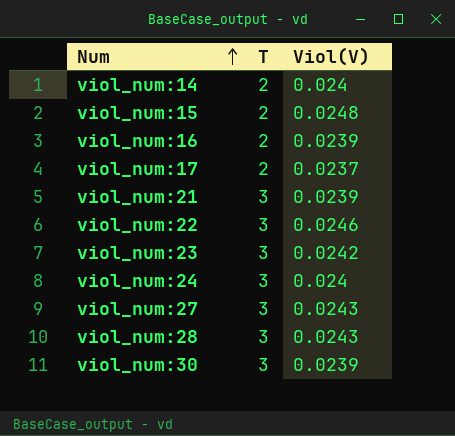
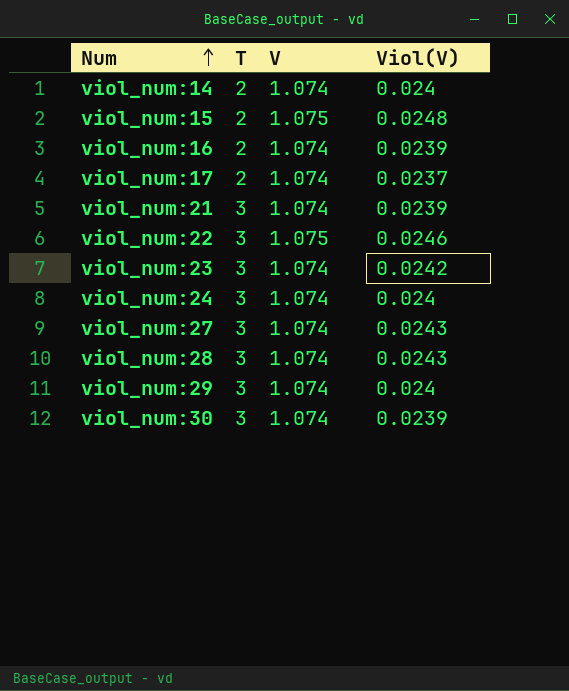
column V | position: none -> 3
row viol_num:29: none -> 3 | 1.074 | 0.024

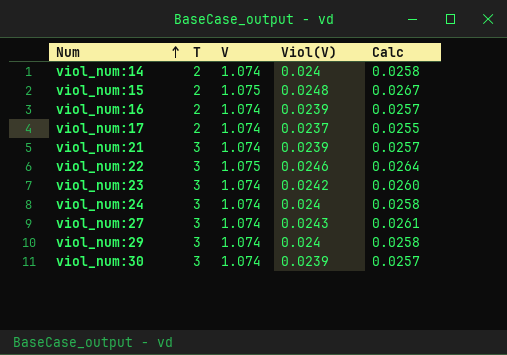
column Calc | formula: none -> [V] * [Viol(V)]
row viol_num:28: 3 | 1.074 | 0.0243 -> none

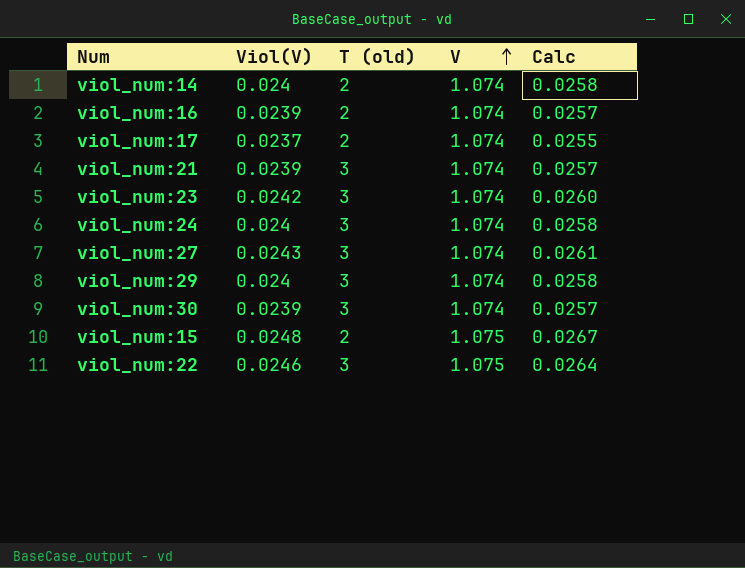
row order: Num ascending -> V ascending
column Viol(V) | position: 4 -> 2
column name: T -> T (old)

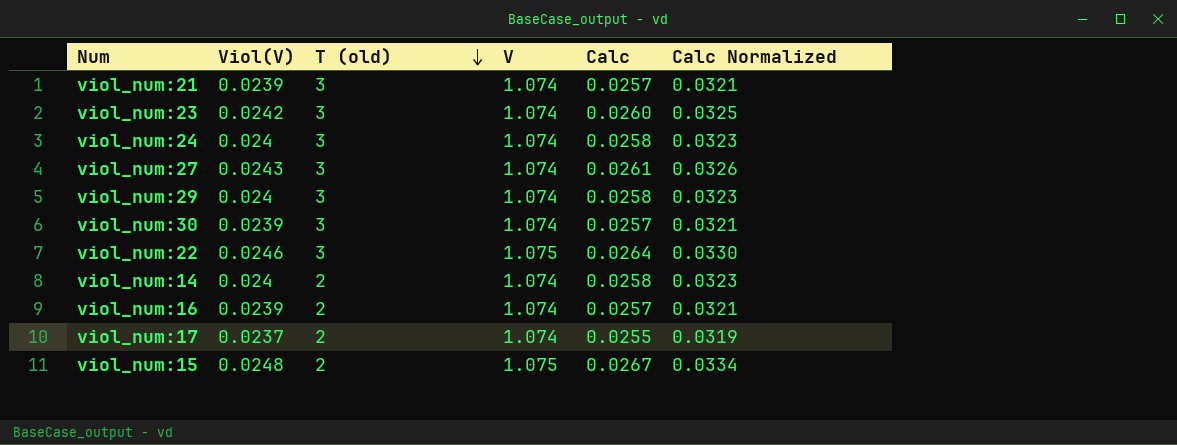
row order: V ascending -> T (old) descending
column Calc Normalized | formula: none -> [Calc] * 1.25

